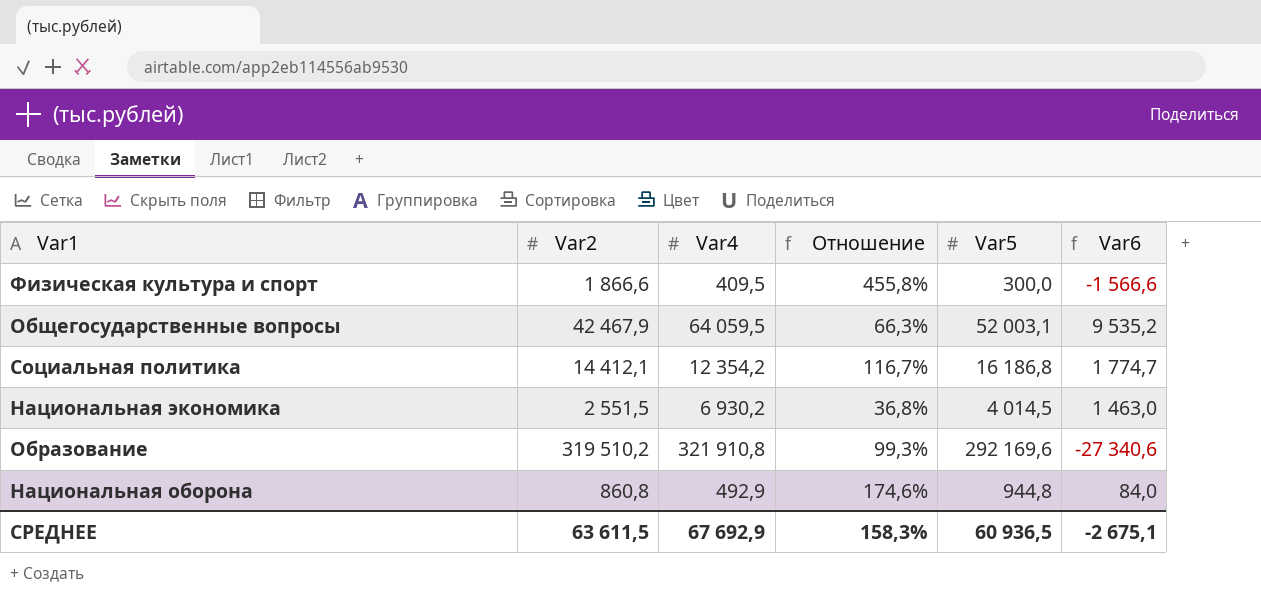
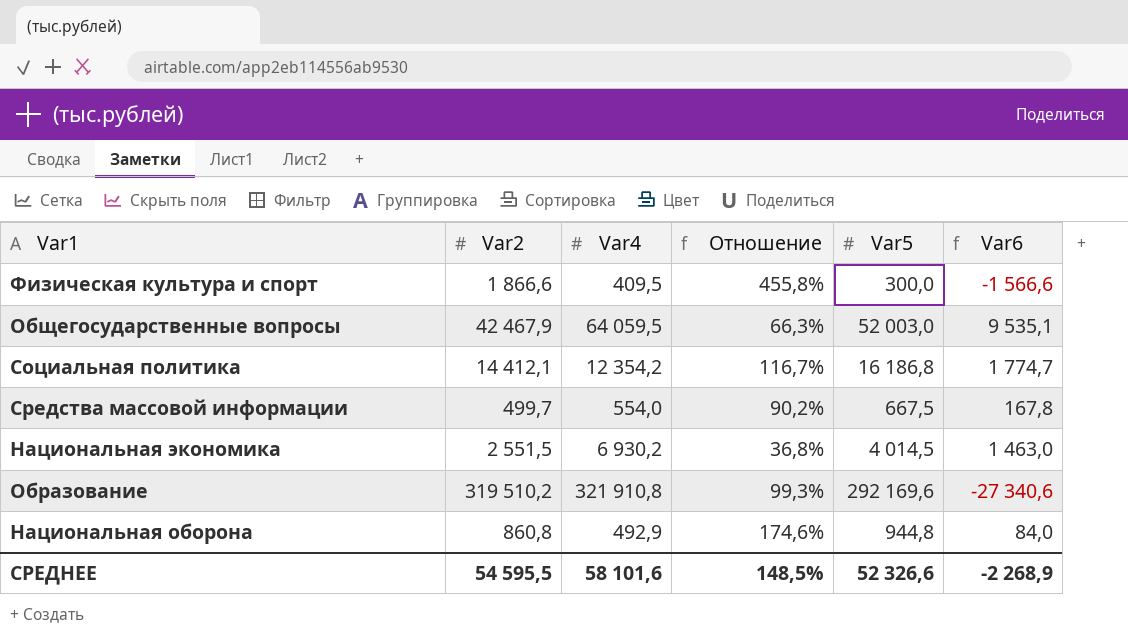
Общегосударственные вопросы | Var5: 52 003,1 -> 52 003,0
Общегосударственные вопросы | Var6: 9 535,2 -> 9 535,1
row Средства массовой информации: none -> 499,7 | 554,0 | 90,2% | 667,5 | 167,8
СРЕДНЕЕ | Var2: 63 611,5 -> 54 595,5
СРЕДНЕЕ | Var4: 67 692,9 -> 58 101,6
СРЕДНЕЕ | Отношение: 158,3% -> 148,5%
СРЕДНЕЕ | Var5: 60 936,5 -> 52 326,6
СРЕДНЕЕ | Var6: -2 675,1 -> -2 268,9

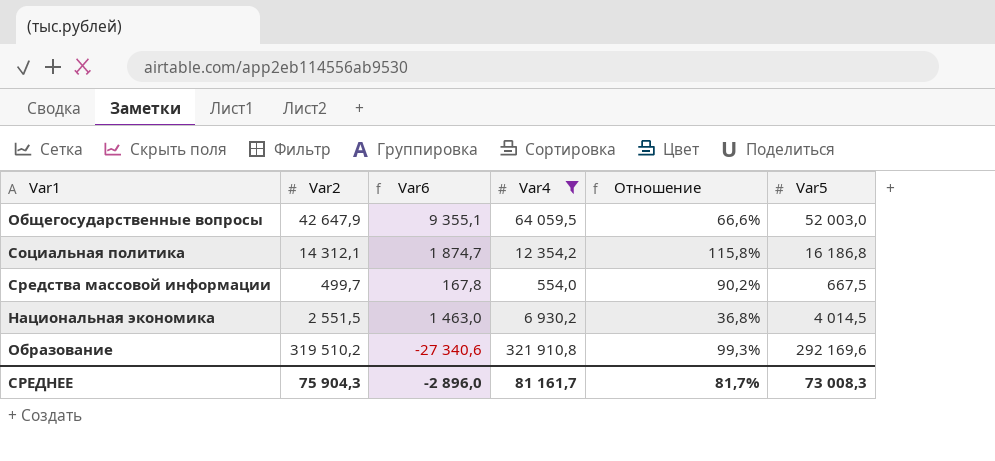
filter: none -> Var4 >= 554,0
column Var6 | position: 6 -> 3
Общегосударственные вопросы | Var2: 42 467,9 -> 42 647,9
Общегосударственные вопросы | Var6: 9 535,1 -> 9 355,1
Общегосударственные вопросы | Отношение: 66,3% -> 66,6%
Социальная политика | Var2: 14 412,1 -> 14 312,1
Социальная политика | Var6: 1 774,7 -> 1 874,7
Социальная политика | Отношение: 116,7% -> 115,8%
СРЕДНЕЕ | Var2: 54 595,5 -> 75 904,3
СРЕДНЕЕ | Var6: -2 268,9 -> -2 896,0
СРЕДНЕЕ | Var4: 58 101,6 -> 81 161,7
СРЕДНЕЕ | Отношение: 148,5% -> 81,7%
СРЕДНЕЕ | Var5: 52 326,6 -> 73 008,3

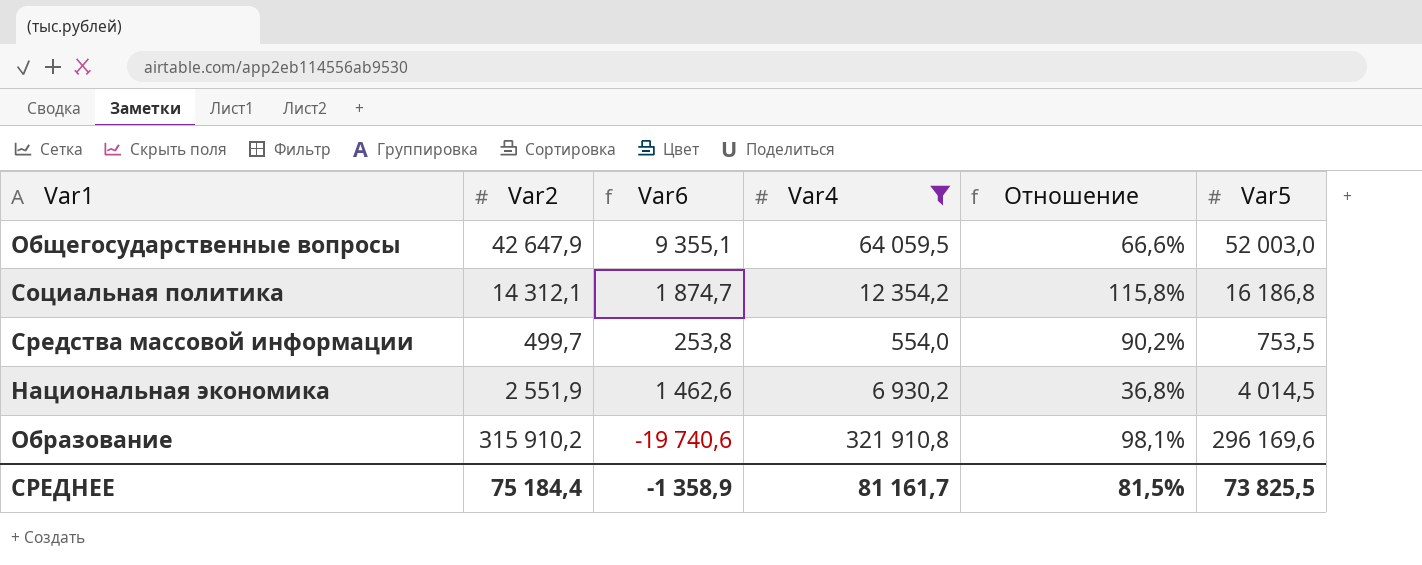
Средства массовой информации | Var6: 167,8 -> 253,8
Средства массовой информации | Var5: 667,5 -> 753,5
Национальная экономика | Var2: 2 551,5 -> 2 551,9
Национальная экономика | Var6: 1 463,0 -> 1 462,6
Образование | Var2: 319 510,2 -> 315 910,2
Образование | Var6: -27 340,6 -> -19 740,6
Образование | Отношение: 99,3% -> 98,1%
Образование | Var5: 292 169,6 -> 296 169,6
СРЕДНЕЕ | Var2: 75 904,3 -> 75 184,4
СРЕДНЕЕ | Var6: -2 896,0 -> -1 358,9
СРЕДНЕЕ | Отношение: 81,7% -> 81,5%
СРЕДНЕЕ | Var5: 73 008,3 -> 73 825,5

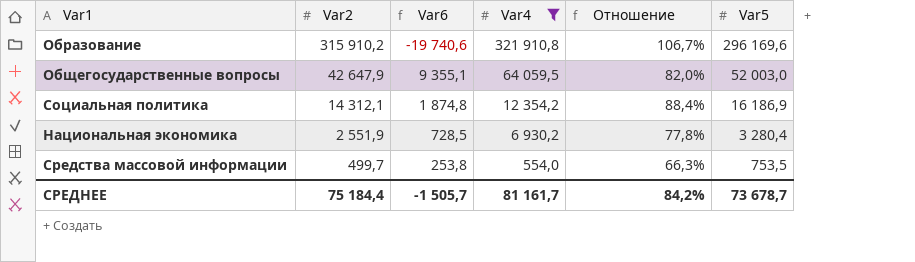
row order: none -> Var2 descending
column Отношение | formula: [Var2] / [Var4] -> [Var2] / [Var5]
Социальная политика | Var6: 1 874,7 -> 1 874,8
Социальная политика | Var5: 16 186,8 -> 16 186,9
Национальная экономика | Var6: 1 462,6 -> 728,5
Национальная экономика | Var5: 4 014,5 -> 3 280,4
СРЕДНЕЕ | Var6: -1 358,9 -> -1 505,7
СРЕДНЕЕ | Отношение: 81,5% -> 84,2%
СРЕДНЕЕ | Var5: 73 825,5 -> 73 678,7

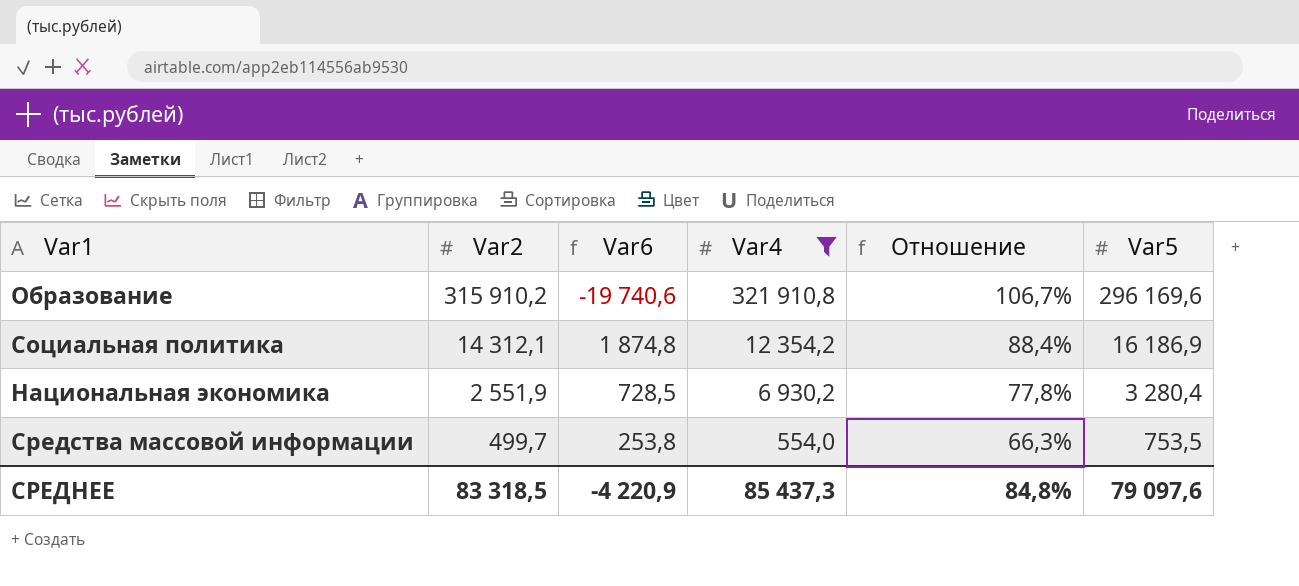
row Общегосударственные вопросы: 42 647,9 | 9 355,1 | 64 059,5 | 82,0% | 52 003,0 -> none
СРЕДНЕЕ | Var2: 75 184,4 -> 83 318,5
СРЕДНЕЕ | Var6: -1 505,7 -> -4 220,9
СРЕДНЕЕ | Var4: 81 161,7 -> 85 437,3
СРЕДНЕЕ | Отношение: 84,2% -> 84,8%
СРЕДНЕЕ | Var5: 73 678,7 -> 79 097,6

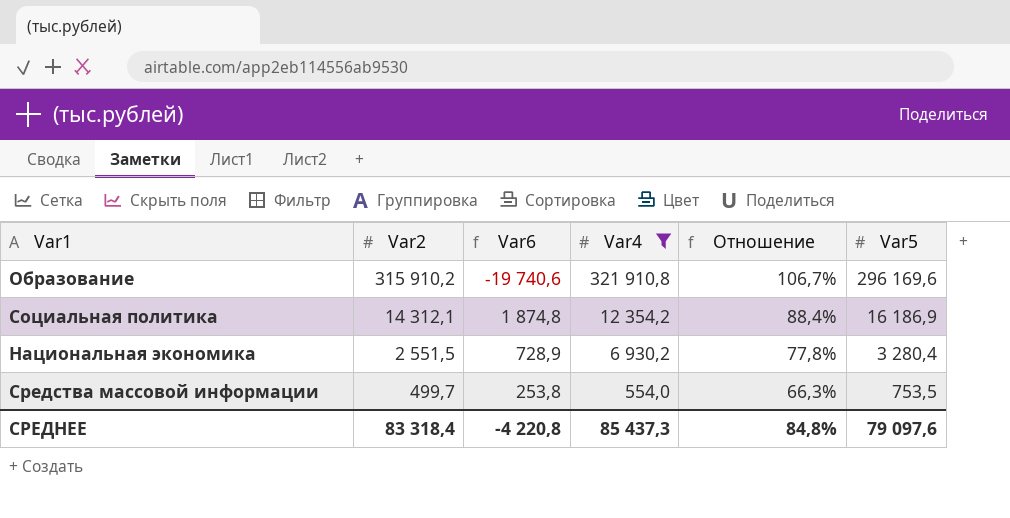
Национальная экономика | Var2: 2 551,9 -> 2 551,5
Национальная экономика | Var6: 728,5 -> 728,9
СРЕДНЕЕ | Var2: 83 318,5 -> 83 318,4
СРЕДНЕЕ | Var6: -4 220,9 -> -4 220,8

